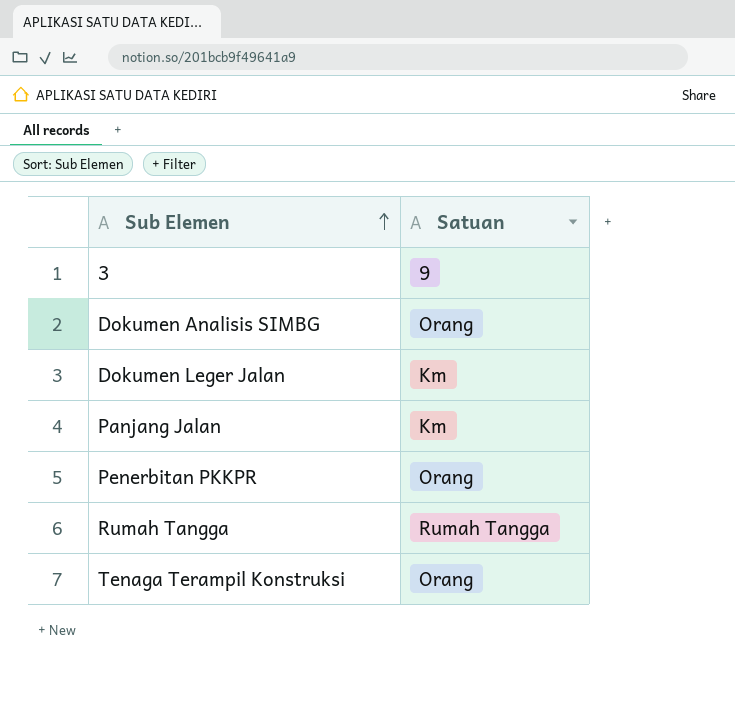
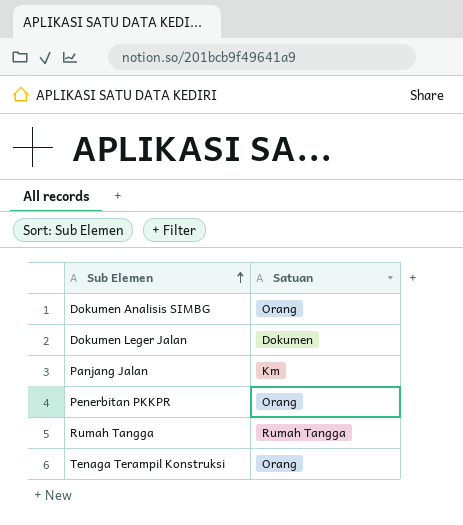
row 3: 9 -> none
Dokumen Leger Jalan | Satuan: Km -> Dokumen

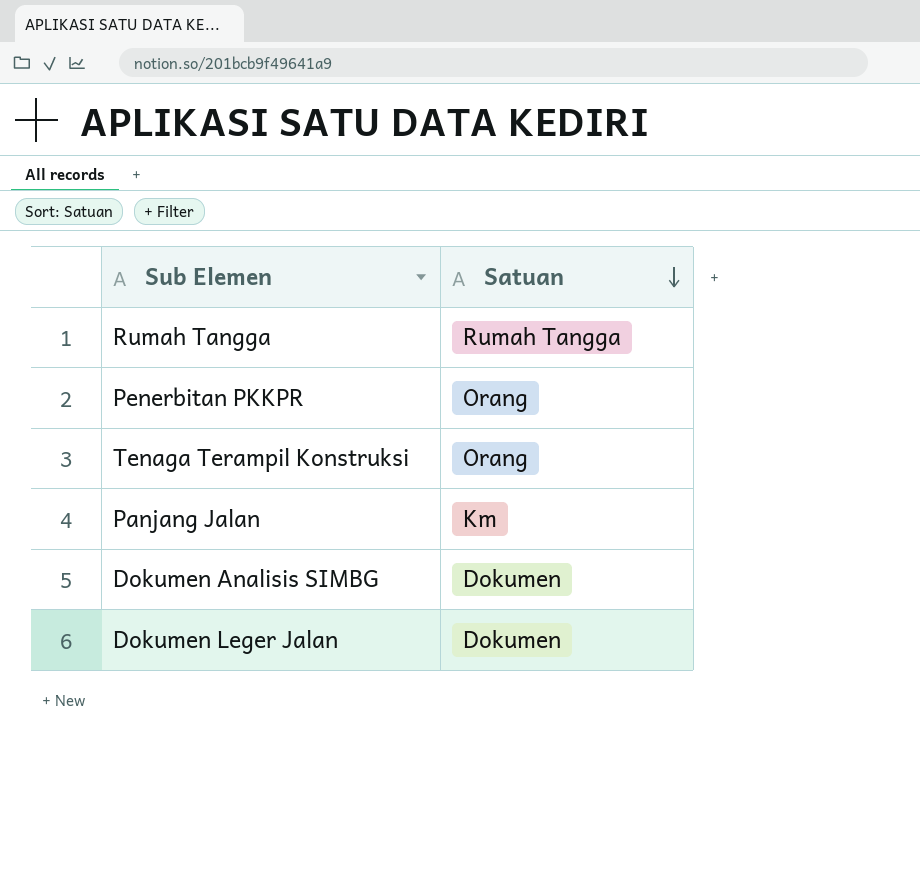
row order: Sub Elemen ascending -> Satuan descending
Dokumen Analisis SIMBG | Satuan: Orang -> Dokumen

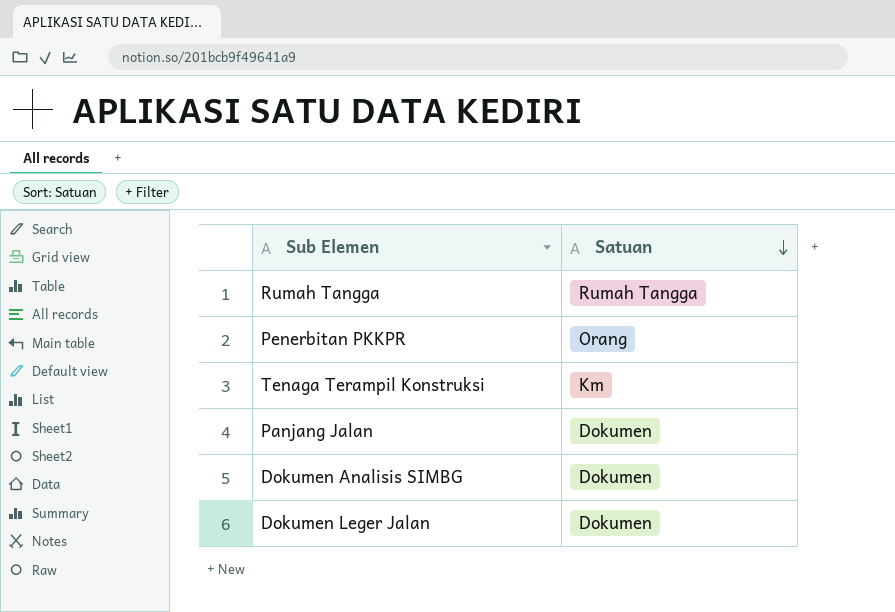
Tenaga Terampil Konstruksi | Satuan: Orang -> Km
Panjang Jalan | Satuan: Km -> Dokumen

